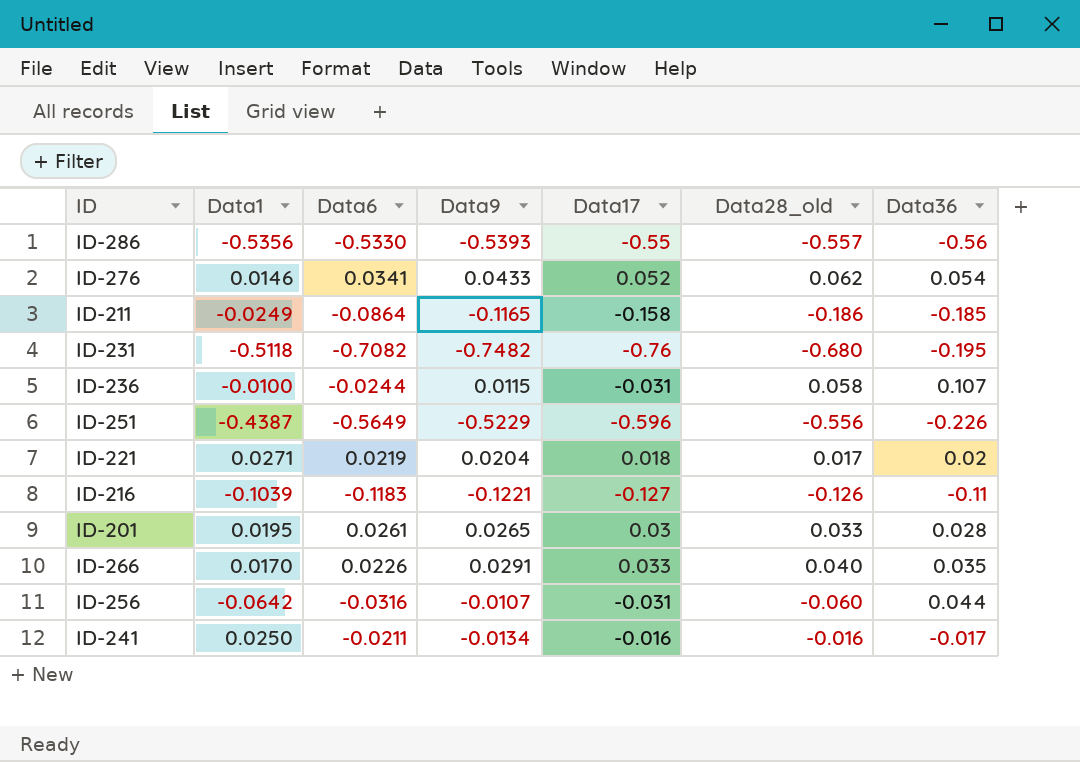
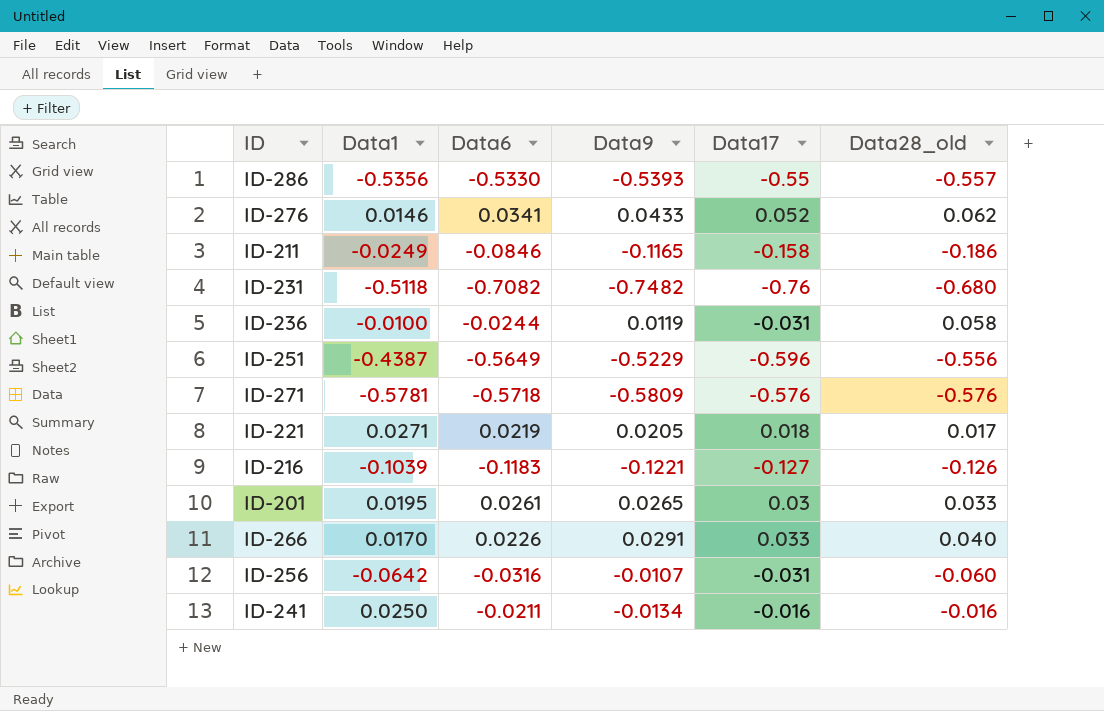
column Data36 | position: 7 -> none
ID-211 | Data6: -0.0864 -> -0.0846
ID-236 | Data9: 0.0115 -> 0.0119
row ID-271: none -> -0.5781 | -0.5718 | -0.5809 | -0.576 | -0.576
ID-221 | Data9: 0.0204 -> 0.0205

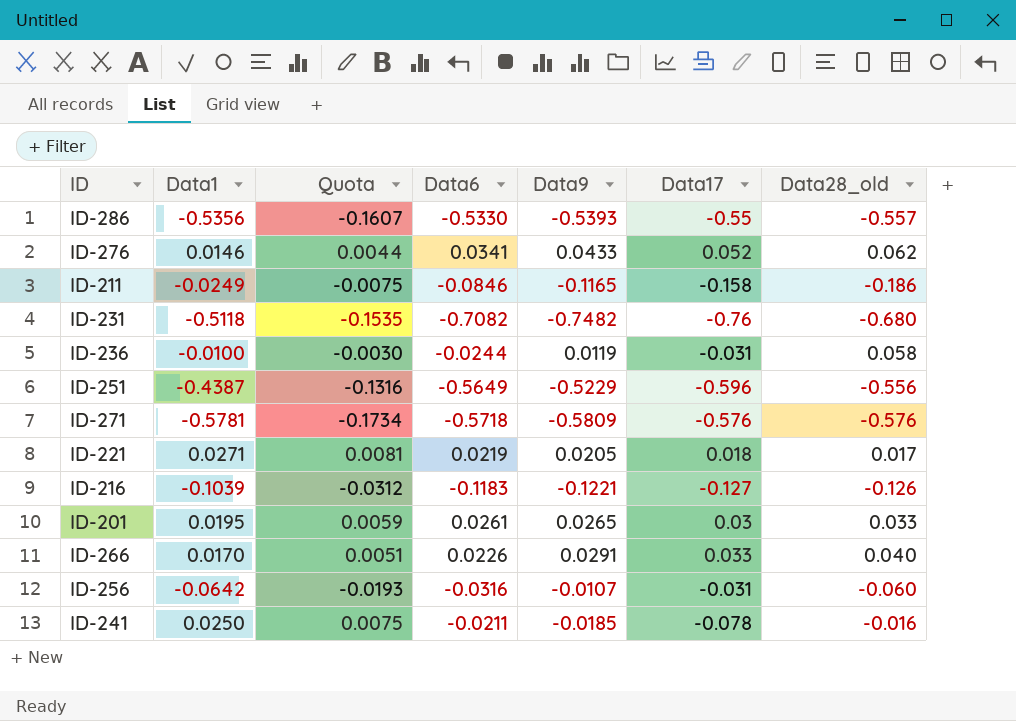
column Quota | formula: none -> [Data1] * 0.3
ID-241 | Data9: -0.0134 -> -0.0185
ID-241 | Data17: -0.016 -> -0.078

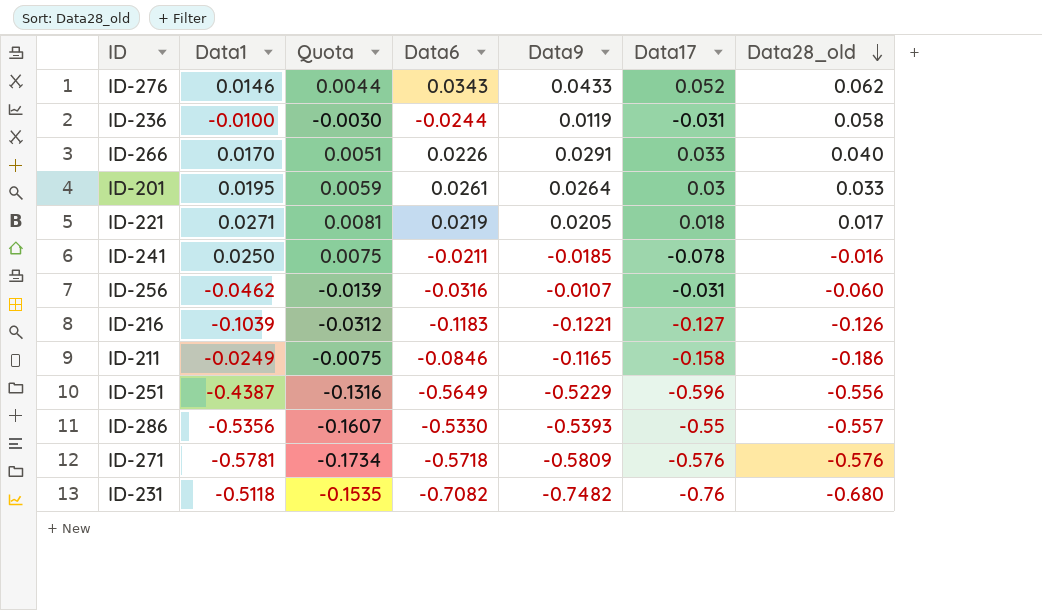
row order: none -> Data28_old descending
ID-276 | Data6: 0.0341 -> 0.0343
ID-201 | Data9: 0.0265 -> 0.0264
ID-256 | Data1: -0.0642 -> -0.0462
ID-256 | Quota: -0.0193 -> -0.0139

